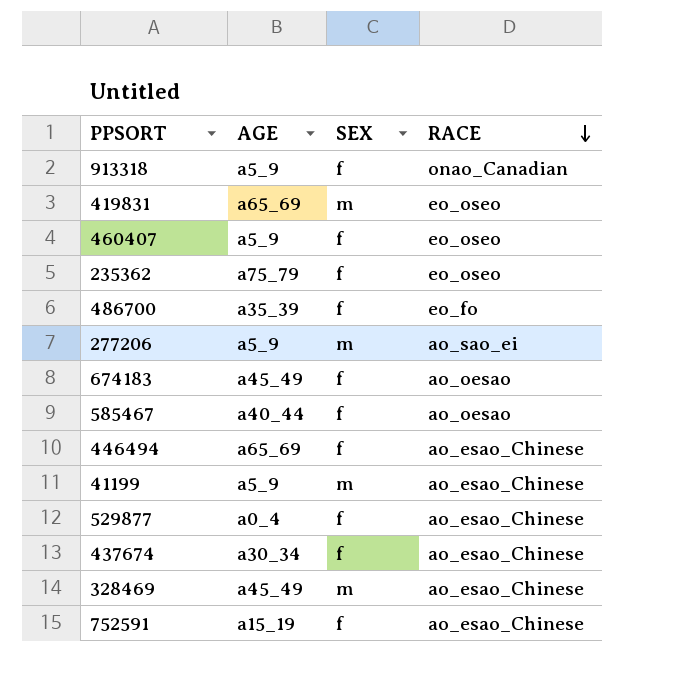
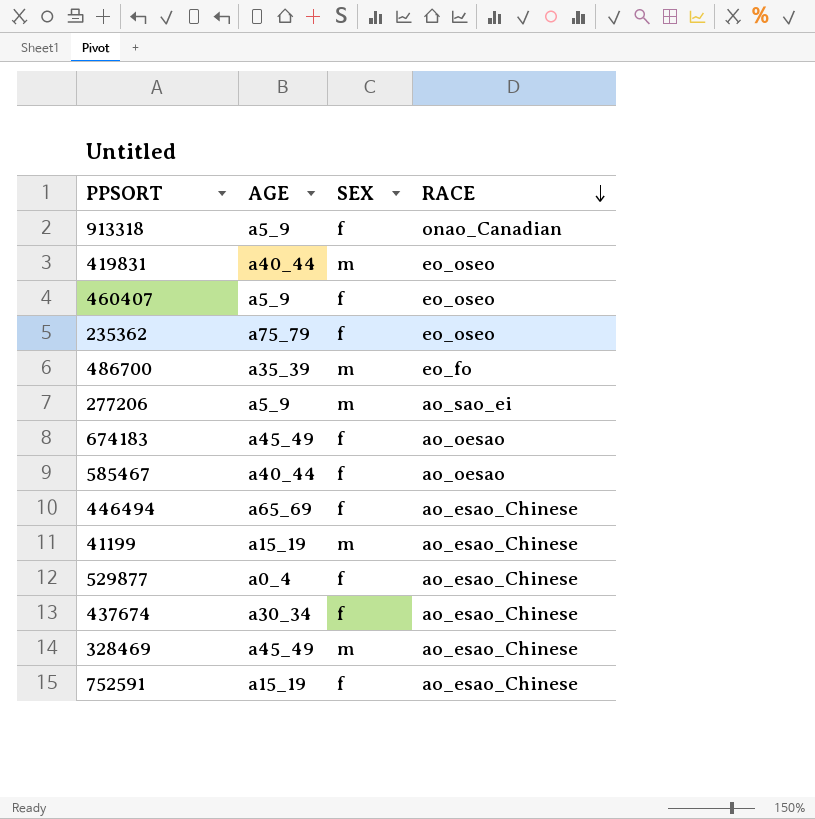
419831 | AGE: a65_69 -> a40_44
486700 | SEX: f -> m
41199 | AGE: a5_9 -> a15_19

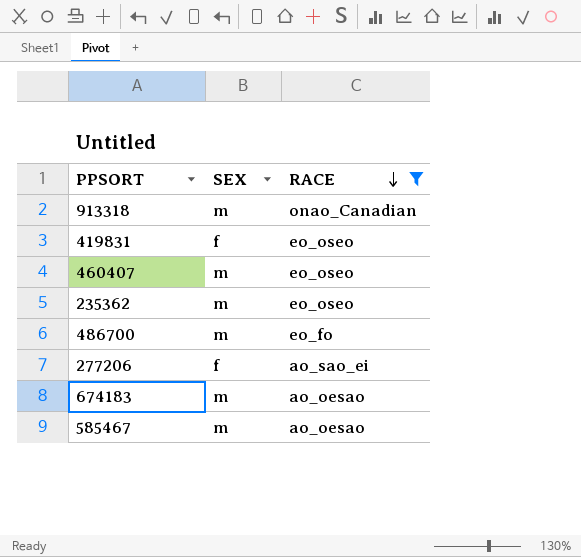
filter: none -> RACE != ao_esao_Chinese
column AGE | position: 2 -> none
913318 | SEX: f -> m
419831 | SEX: m -> f
460407 | SEX: f -> m
235362 | SEX: f -> m
277206 | SEX: m -> f
674183 | SEX: f -> m
585467 | SEX: f -> m

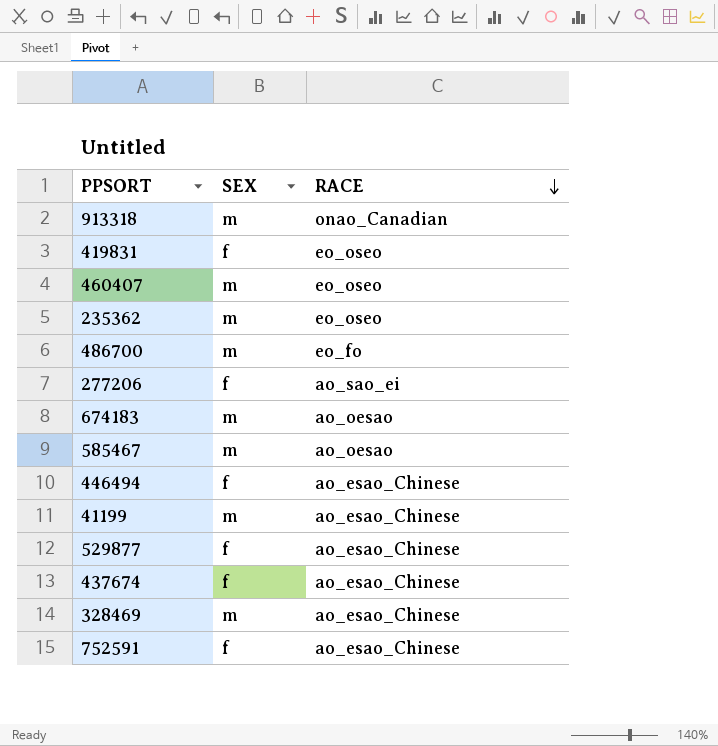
filter: RACE != ao_esao_Chinese -> none

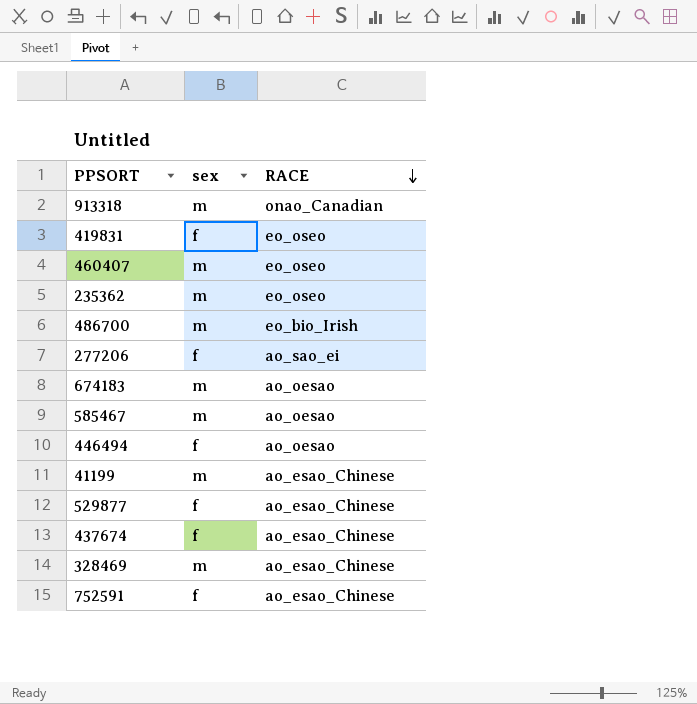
column name: SEX -> sex
486700 | RACE: eo_fo -> eo_bio_Irish
446494 | RACE: ao_esao_Chinese -> ao_oesao

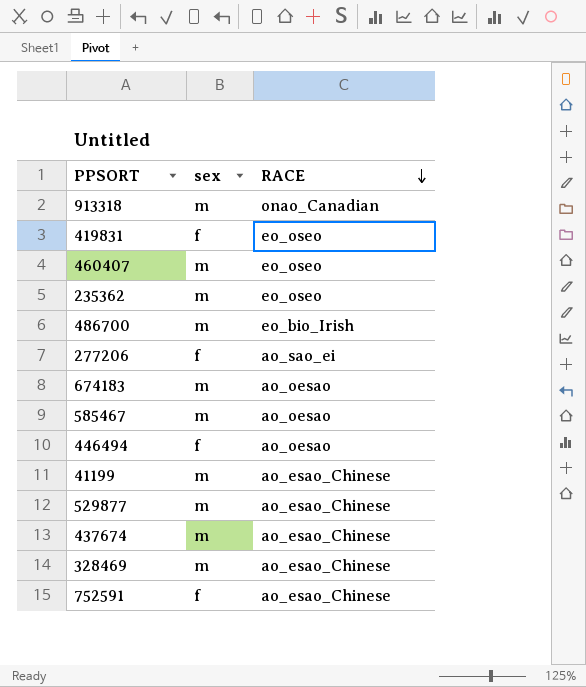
529877 | sex: f -> m
437674 | sex: f -> m

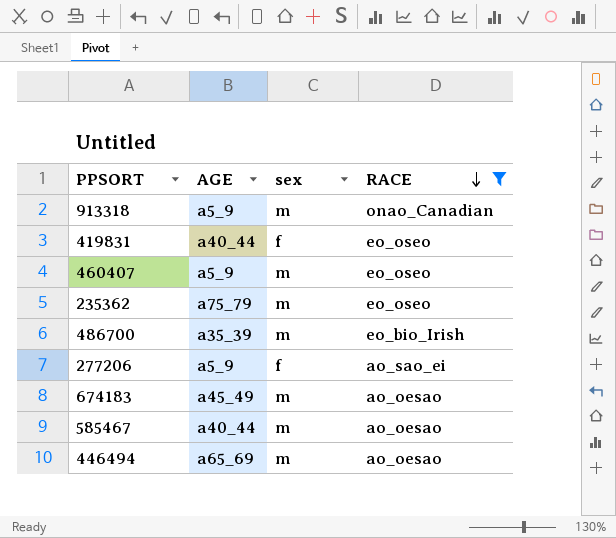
filter: none -> RACE != ao_esao_Chinese
column AGE | position: none -> 2
446494 | sex: f -> m

